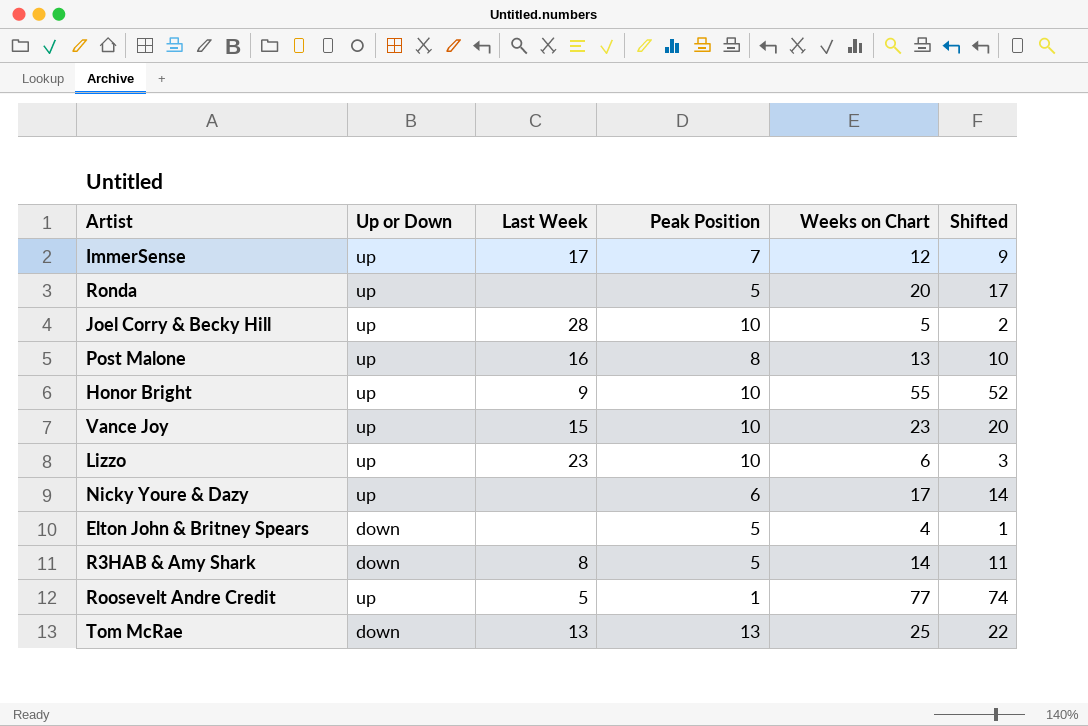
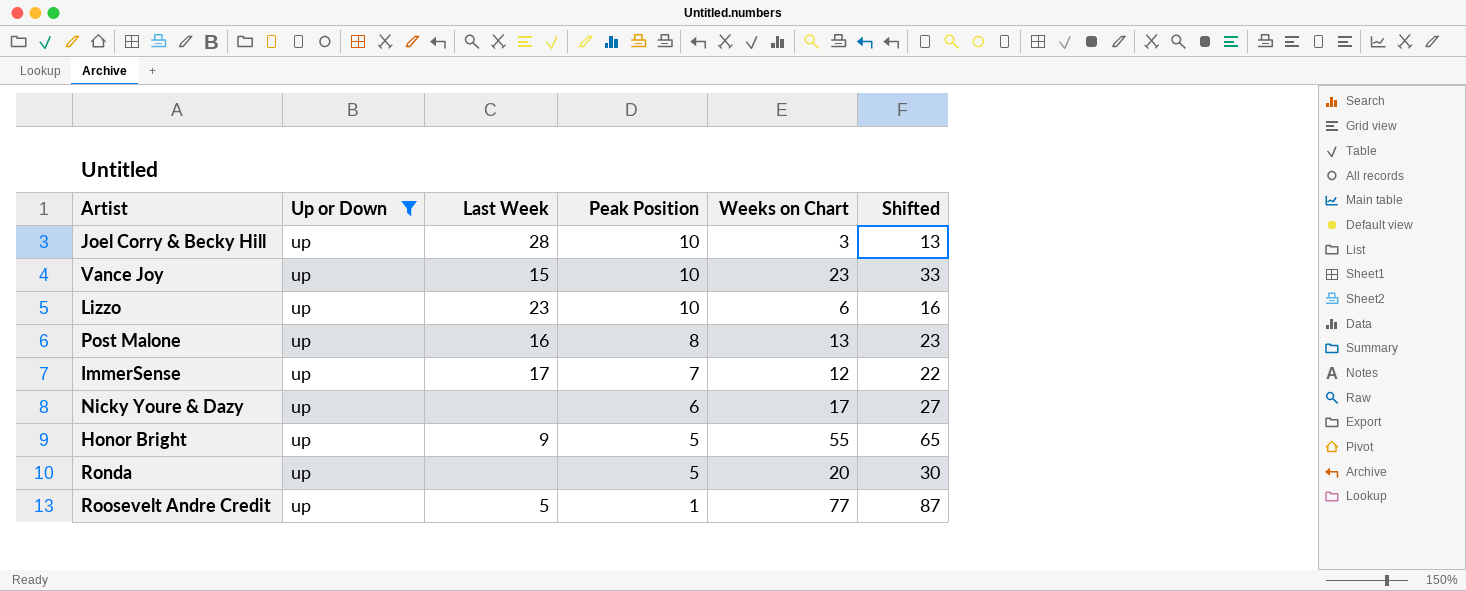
filter: none -> Up or Down = up
row order: none -> Peak Position descending
column Shifted | formula: [Weeks on Chart] - 3 -> [Weeks on Chart] + 10
Joel Corry & Becky Hill | Weeks on Chart: 5 -> 3
Honor Bright | Peak Position: 10 -> 5

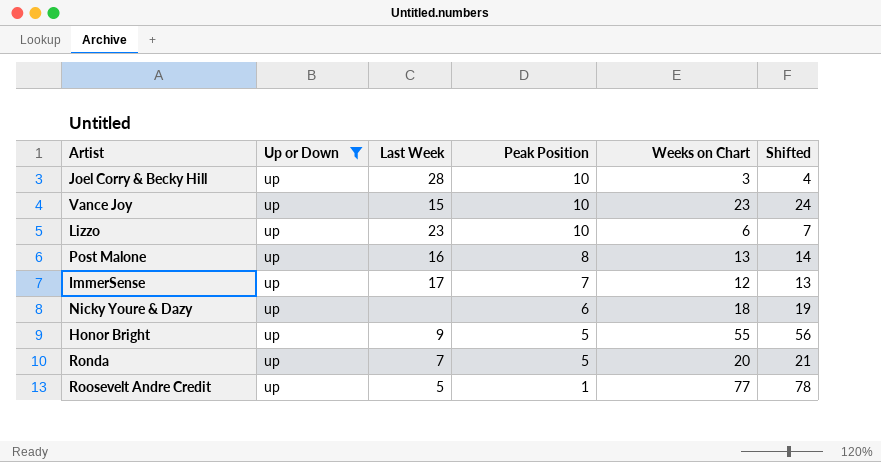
column Shifted | formula: [Weeks on Chart] + 10 -> [Weeks on Chart] + 1
Nicky Youre & Dazy | Weeks on Chart: 17 -> 18
Ronda | Last Week: none -> 7

